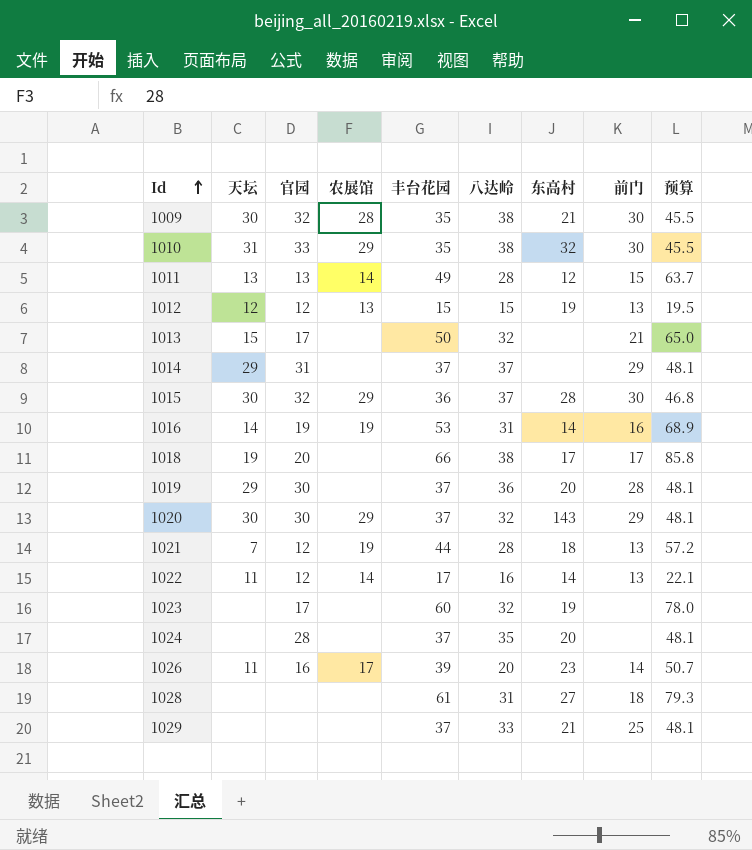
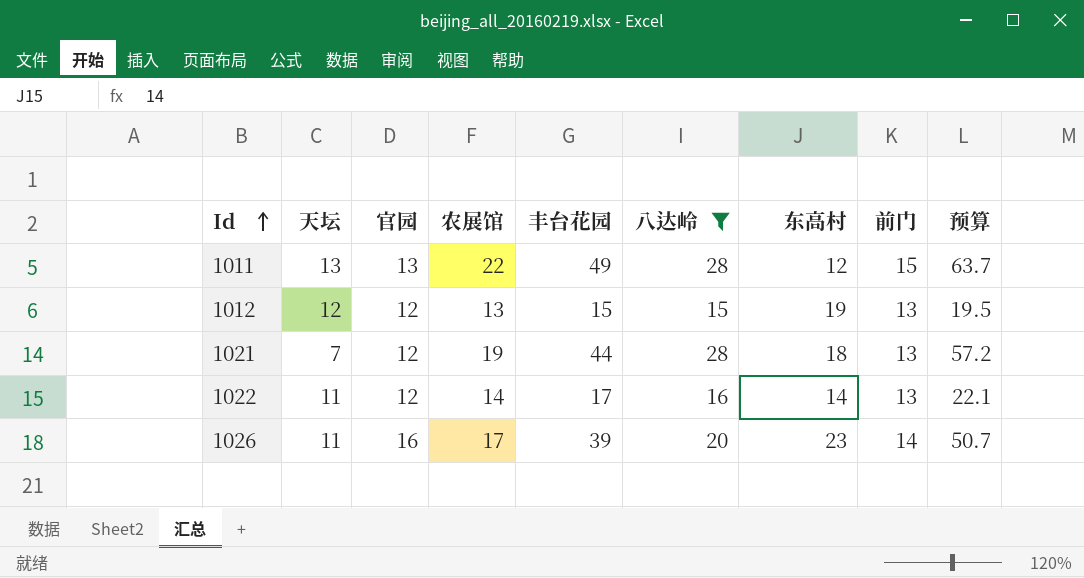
filter: none -> 八达岭 <= 28
1011 | 农展馆: 14 -> 22

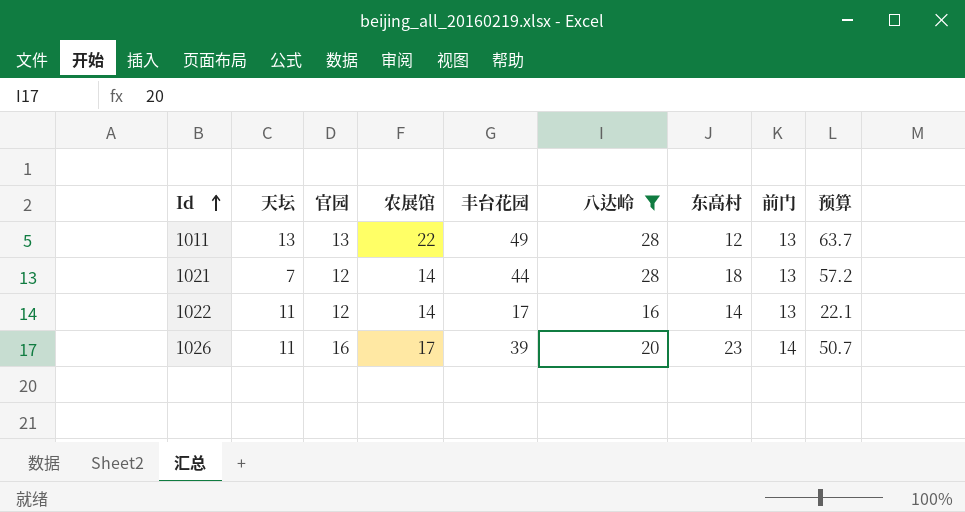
row 1012: 12 | 12 | 13 | 15 | 15 | 19 | 13 | 19.5 -> none
1011 | 前门: 15 -> 13
1021 | 农展馆: 19 -> 14

